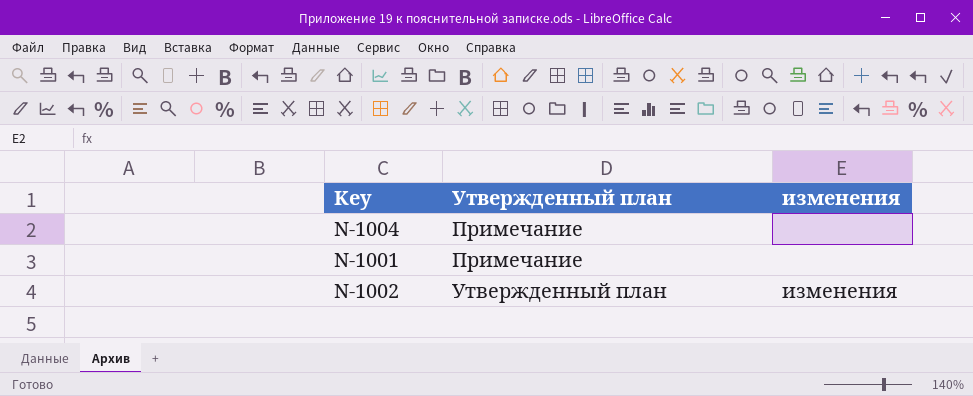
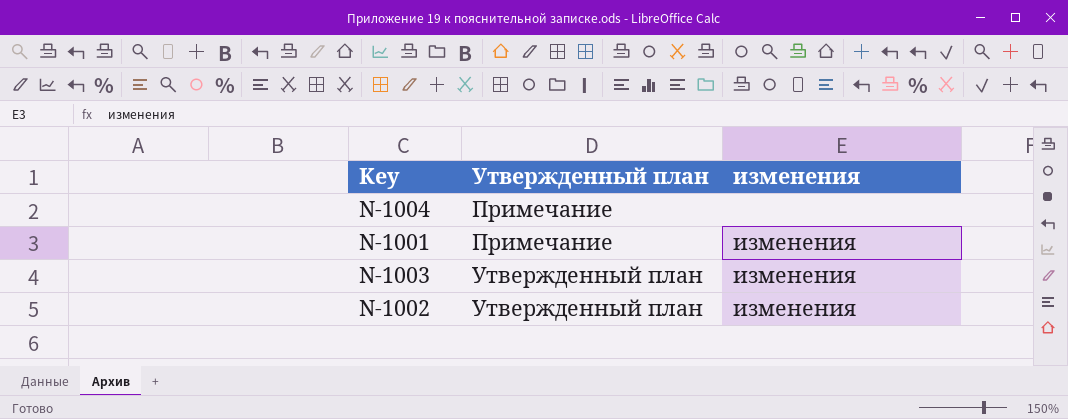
N-1001 | изменения: none -> изменения
row N-1003: none -> Утвержденный план | изменения

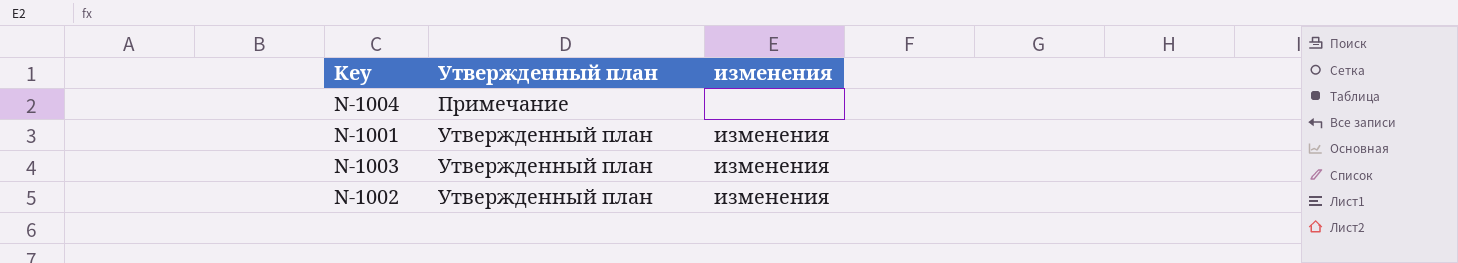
N-1001 | Утвержденный план: Примечание -> Утвержденный план

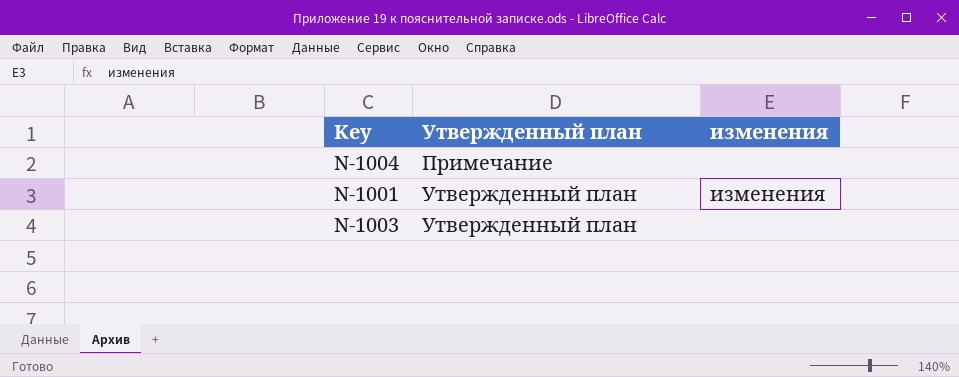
row N-1002: Утвержденный план | изменения -> none
N-1003 | изменения: изменения -> none

